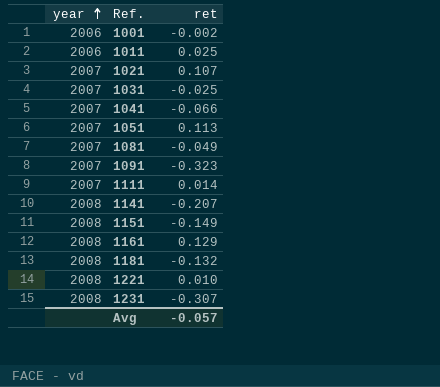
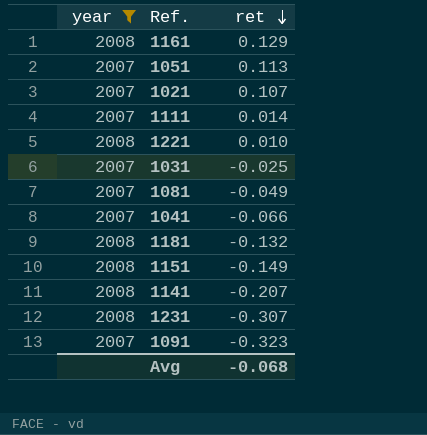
filter: none -> year != 2006
row order: year ascending -> ret descending
Avg | ret: -0.057 -> -0.068

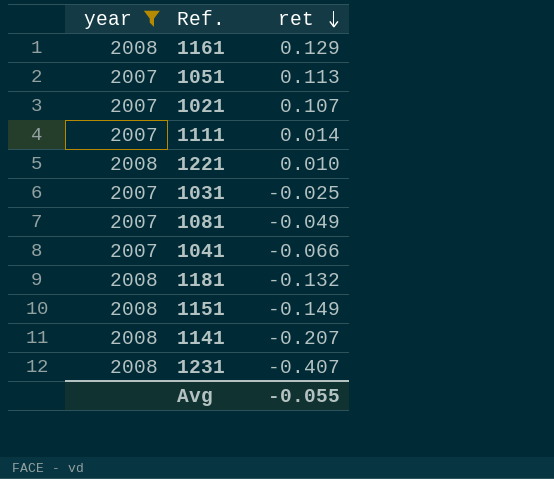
row 1091: 2007 | -0.323 -> none
1231 | ret: -0.307 -> -0.407
Avg | ret: -0.068 -> -0.055

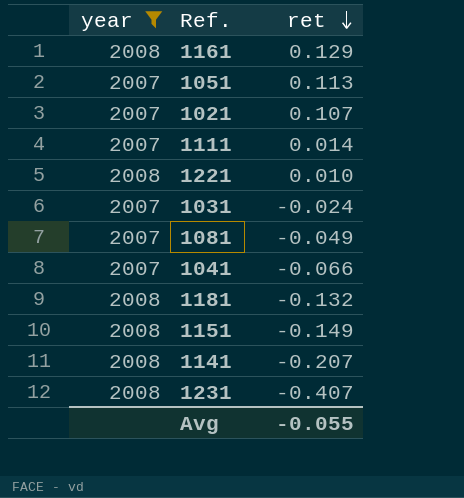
1031 | ret: -0.025 -> -0.024

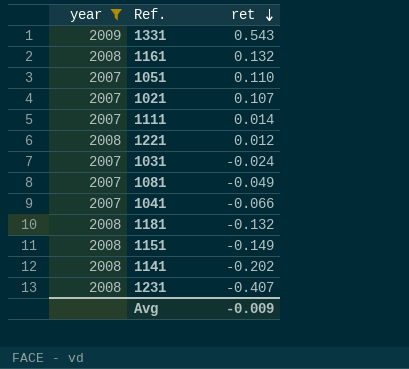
row 1331: none -> 2009 | 0.543
1161 | ret: 0.129 -> 0.132
1051 | ret: 0.113 -> 0.110
1221 | ret: 0.010 -> 0.012
1141 | ret: -0.207 -> -0.202
Avg | ret: -0.055 -> -0.009

